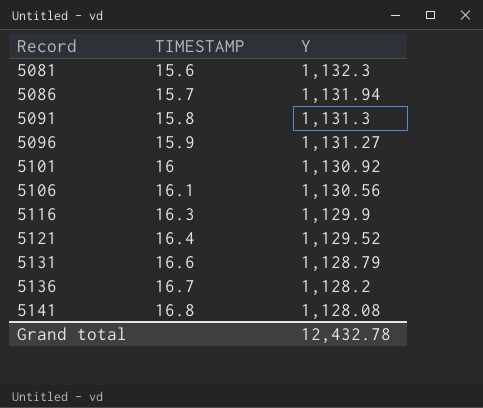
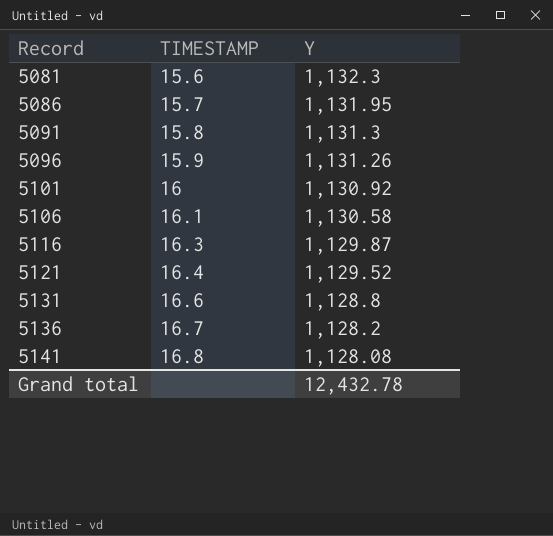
5086 | Y: 1,131.94 -> 1,131.95
5096 | Y: 1,131.27 -> 1,131.26
5106 | Y: 1,130.56 -> 1,130.58
5116 | Y: 1,129.9 -> 1,129.87
5131 | Y: 1,128.79 -> 1,128.8

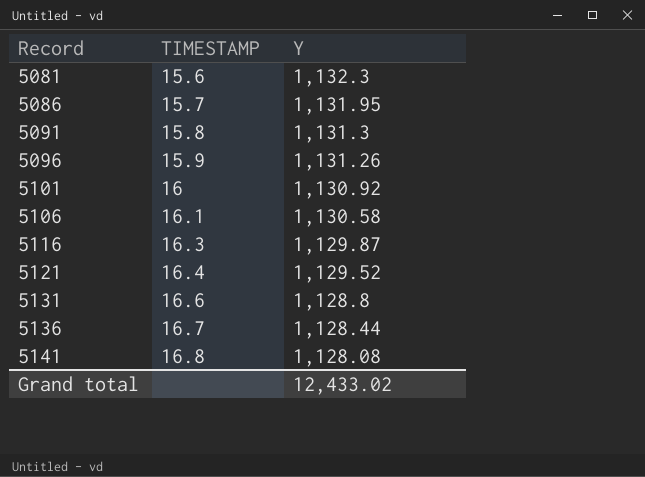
5136 | Y: 1,128.2 -> 1,128.44
Grand total | Y: 12,432.78 -> 12,433.02

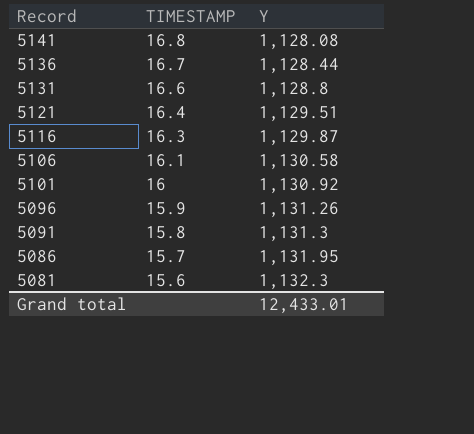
row order: Record ascending -> Record descending
5121 | Y: 1,129.52 -> 1,129.51
Grand total | Y: 12,433.02 -> 12,433.01

